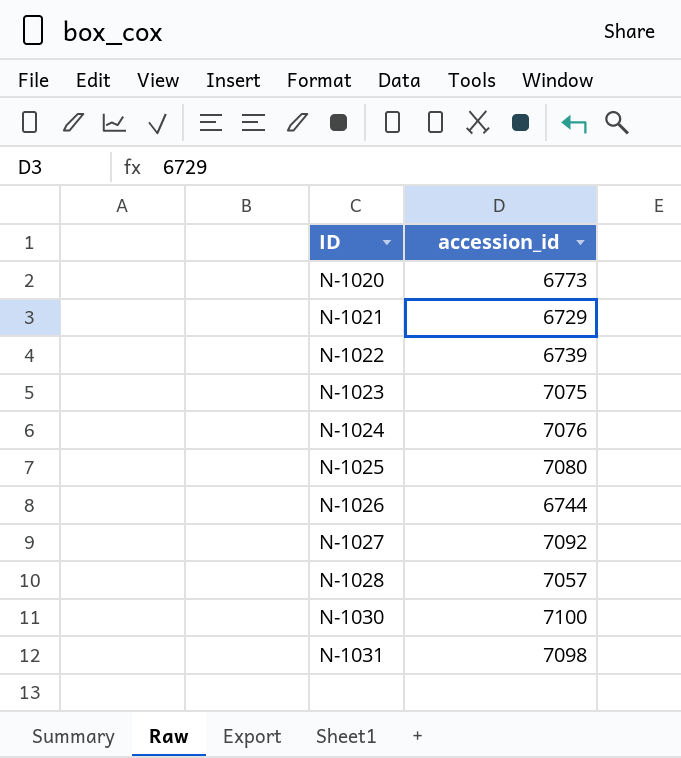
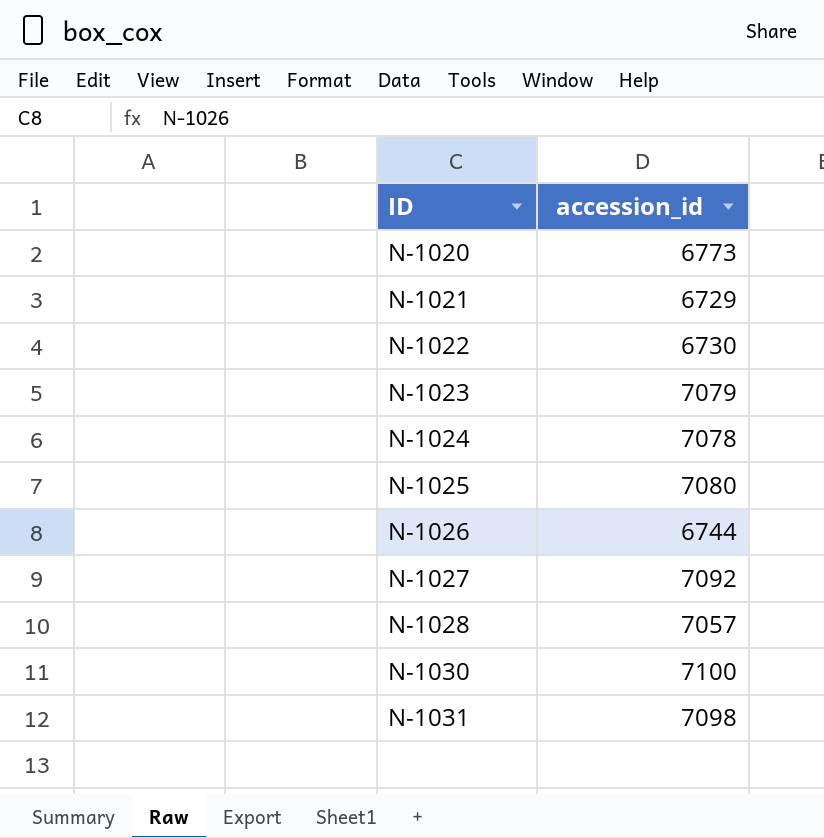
N-1022 | accession_id: 6739 -> 6730
N-1023 | accession_id: 7075 -> 7079
N-1024 | accession_id: 7076 -> 7078

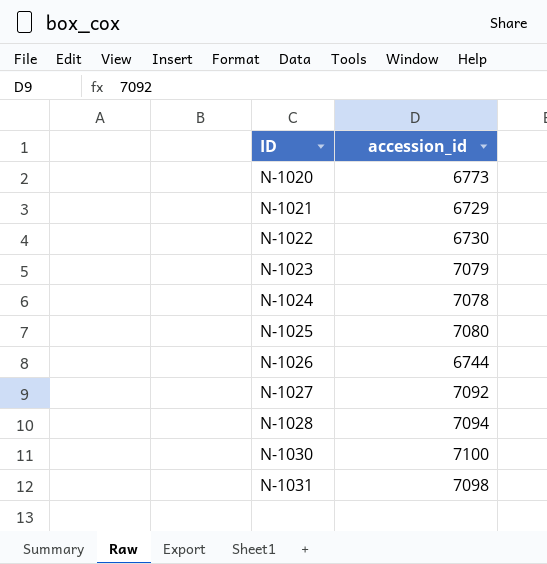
N-1028 | accession_id: 7057 -> 7094

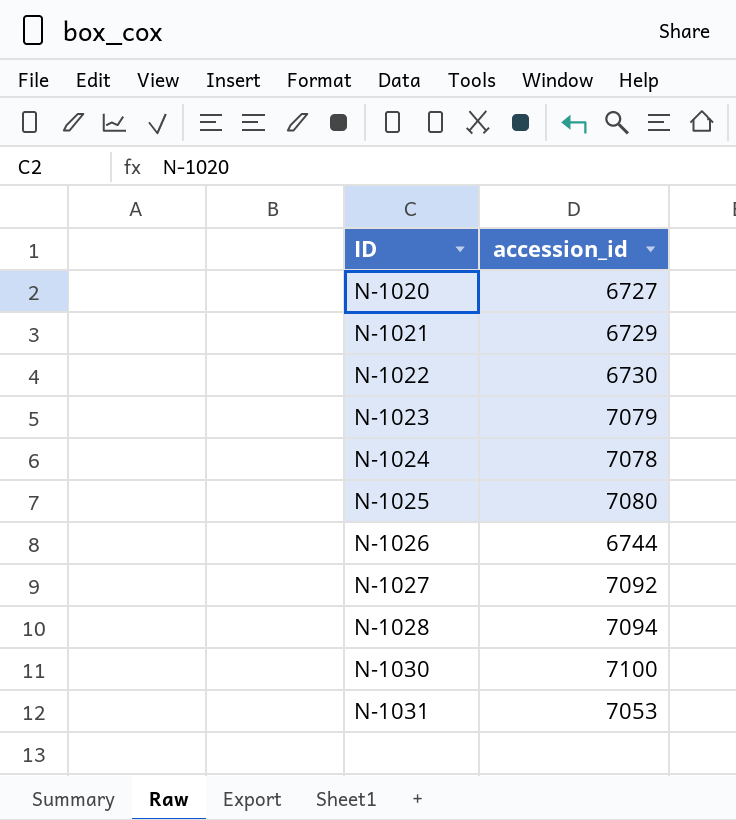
N-1020 | accession_id: 6773 -> 6727
N-1031 | accession_id: 7098 -> 7053

